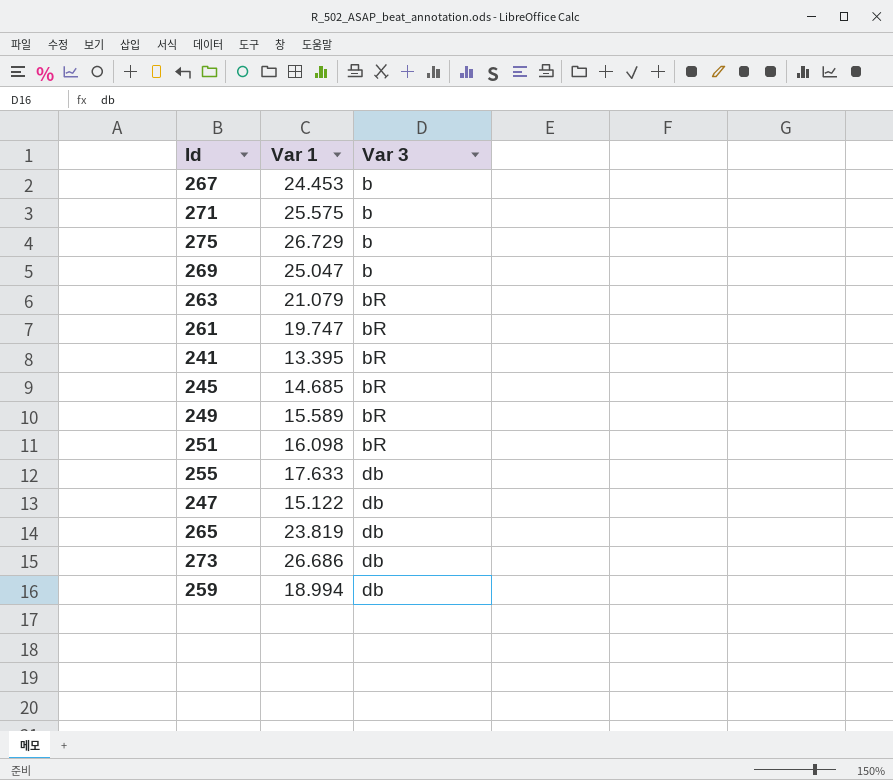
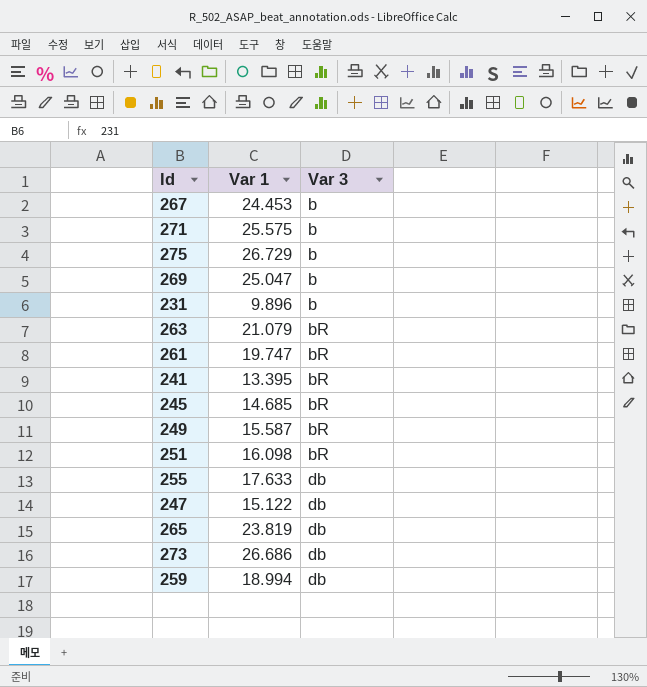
row 231: none -> 9.896 | b
249 | Var 1: 15.589 -> 15.587

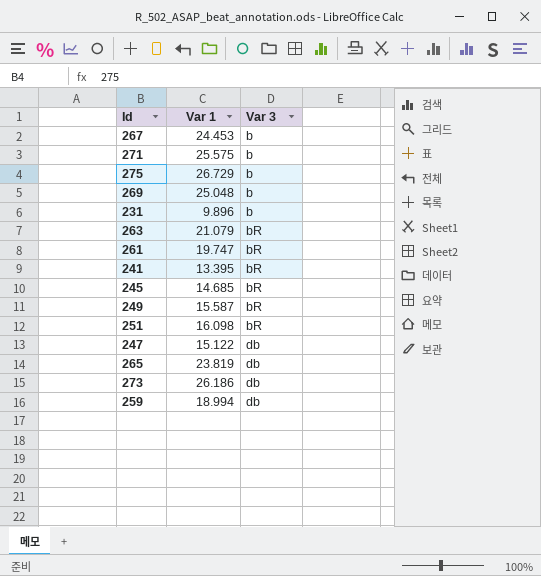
row 255: 17.633 | db -> none
269 | Var 1: 25.047 -> 25.048
273 | Var 1: 26.686 -> 26.186

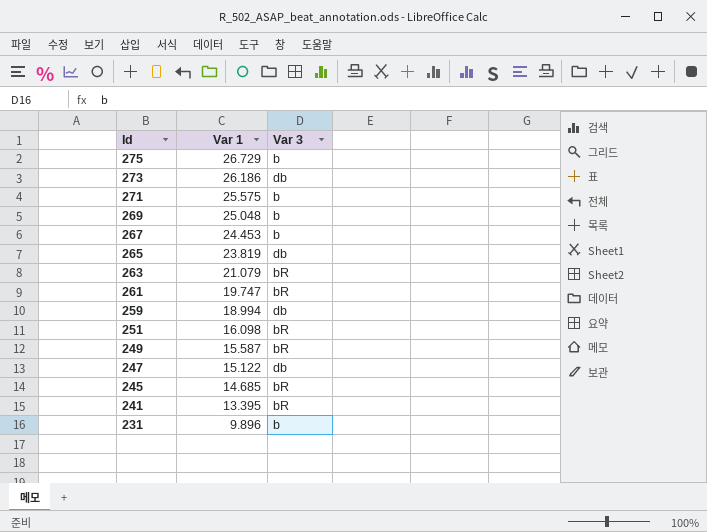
row order: Var 3 ascending -> Id descending

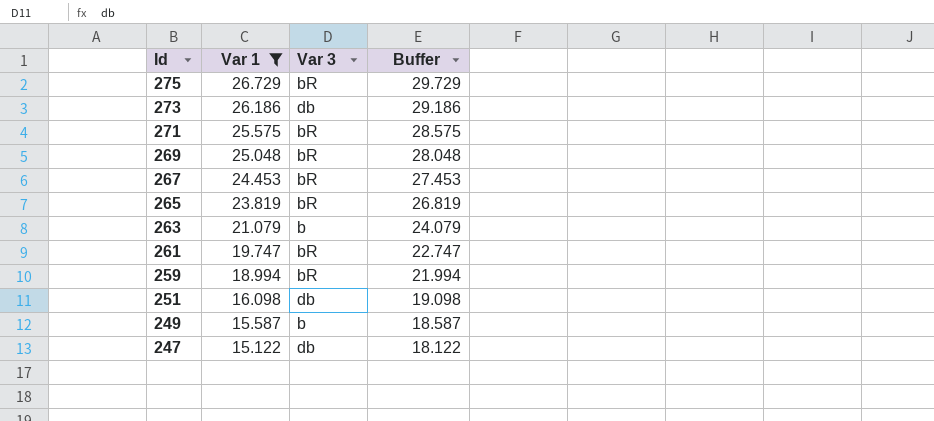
filter: none -> Var 1 >= 15.122
column Buffer | formula: none -> [Var 1] + 3
275 | Var 3: b -> bR
271 | Var 3: b -> bR
269 | Var 3: b -> bR
267 | Var 3: b -> bR
265 | Var 3: db -> bR
263 | Var 3: bR -> b
259 | Var 3: db -> bR
251 | Var 3: bR -> db
249 | Var 3: bR -> b

